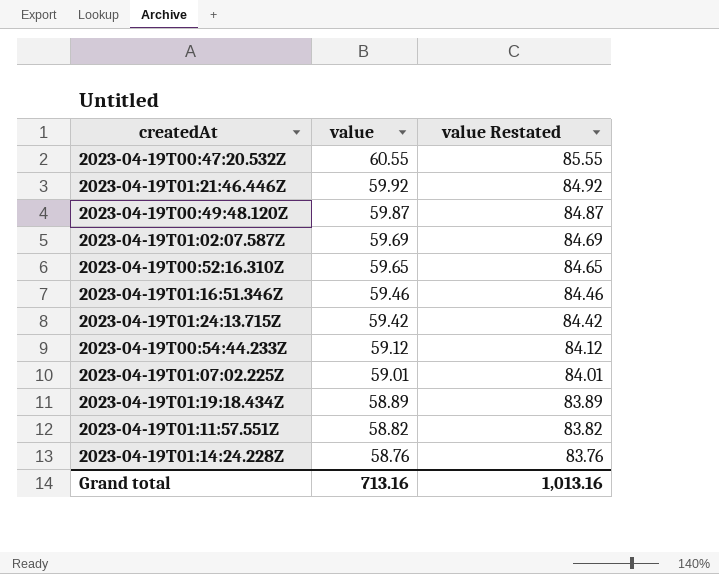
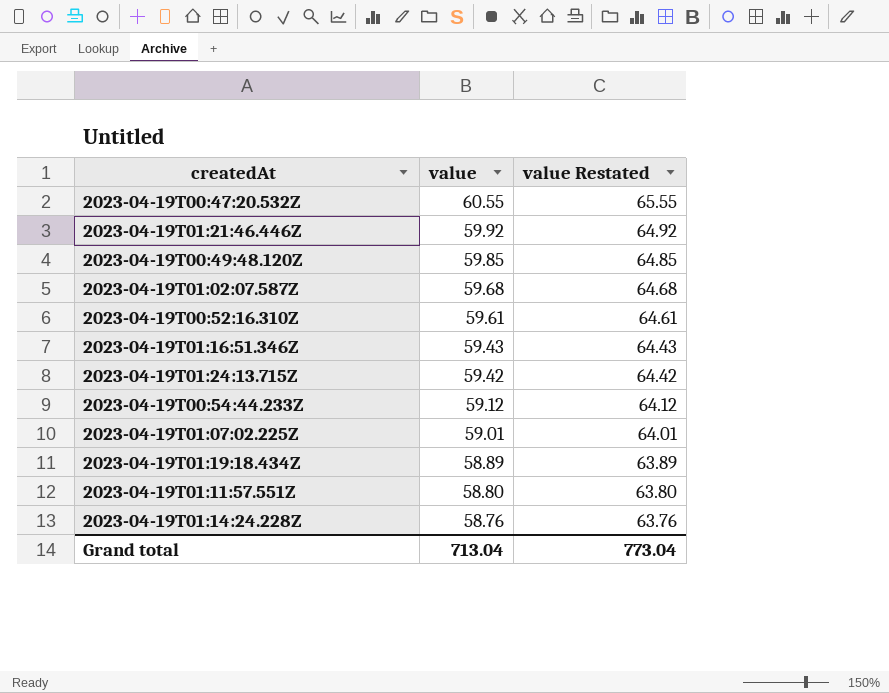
column value Restated | formula: [value] + 25 -> [value] + 5
2023-04-19T00:49:48.120Z | value: 59.87 -> 59.85
2023-04-19T01:02:07.587Z | value: 59.69 -> 59.68
2023-04-19T00:52:16.310Z | value: 59.65 -> 59.61
2023-04-19T01:16:51.346Z | value: 59.46 -> 59.43
2023-04-19T01:11:57.551Z | value: 58.82 -> 58.80
Grand total | value: 713.16 -> 713.04
Grand total | value Restated: 1,013.16 -> 773.04

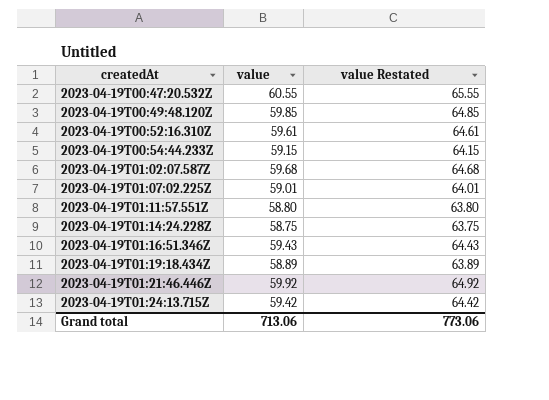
row order: value descending -> createdAt ascending
2023-04-19T00:54:44.233Z | value: 59.12 -> 59.15
2023-04-19T00:54:44.233Z | value Restated: 64.12 -> 64.15
2023-04-19T01:14:24.228Z | value: 58.76 -> 58.75
2023-04-19T01:14:24.228Z | value Restated: 63.76 -> 63.75
Grand total | value: 713.04 -> 713.06
Grand total | value Restated: 773.04 -> 773.06

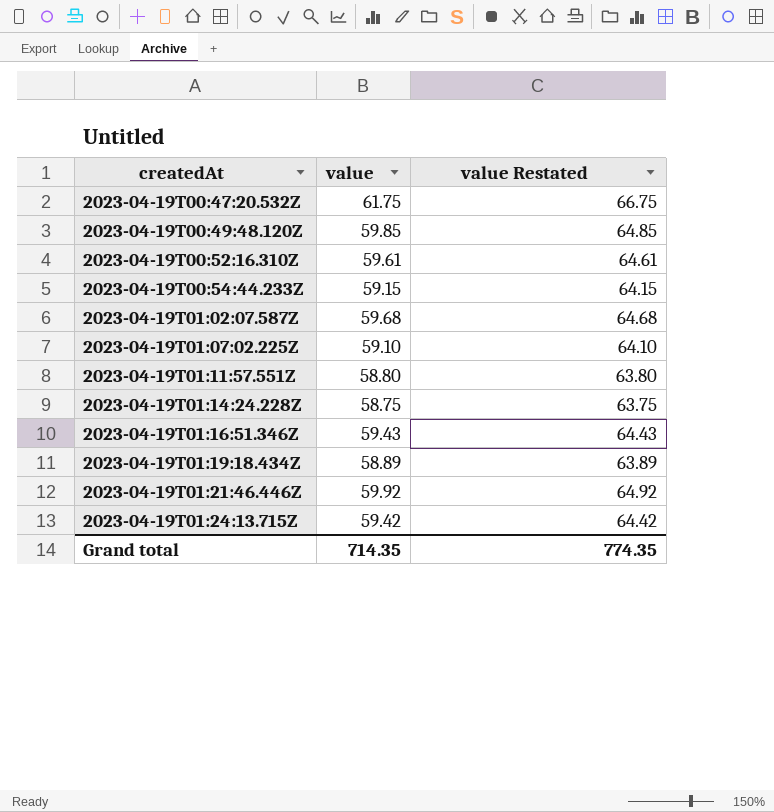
2023-04-19T00:47:20.532Z | value: 60.55 -> 61.75
2023-04-19T00:47:20.532Z | value Restated: 65.55 -> 66.75
2023-04-19T01:07:02.225Z | value: 59.01 -> 59.10
2023-04-19T01:07:02.225Z | value Restated: 64.01 -> 64.10
Grand total | value: 713.06 -> 714.35
Grand total | value Restated: 773.06 -> 774.35

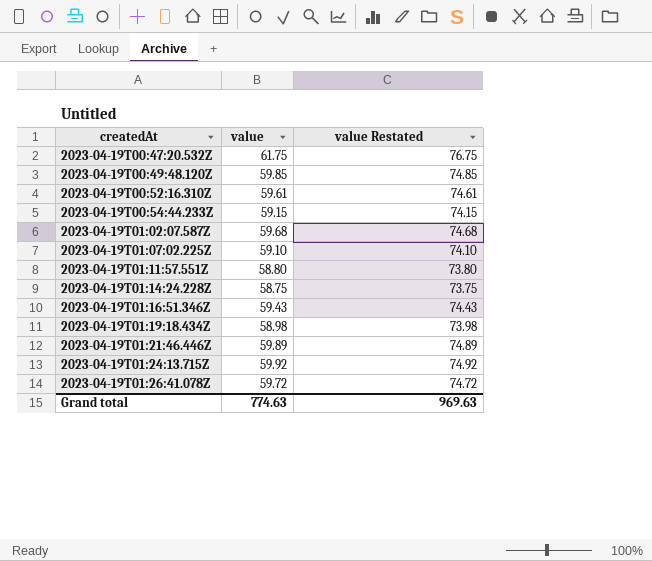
column value Restated | formula: [value] + 5 -> [value] + 15
2023-04-19T01:19:18.434Z | value: 58.89 -> 58.98
2023-04-19T01:21:46.446Z | value: 59.92 -> 59.89
2023-04-19T01:24:13.715Z | value: 59.42 -> 59.92
row 2023-04-19T01:26:41.078Z: none -> 59.72 | 74.72
Grand total | value: 714.35 -> 774.63
Grand total | value Restated: 774.35 -> 969.63

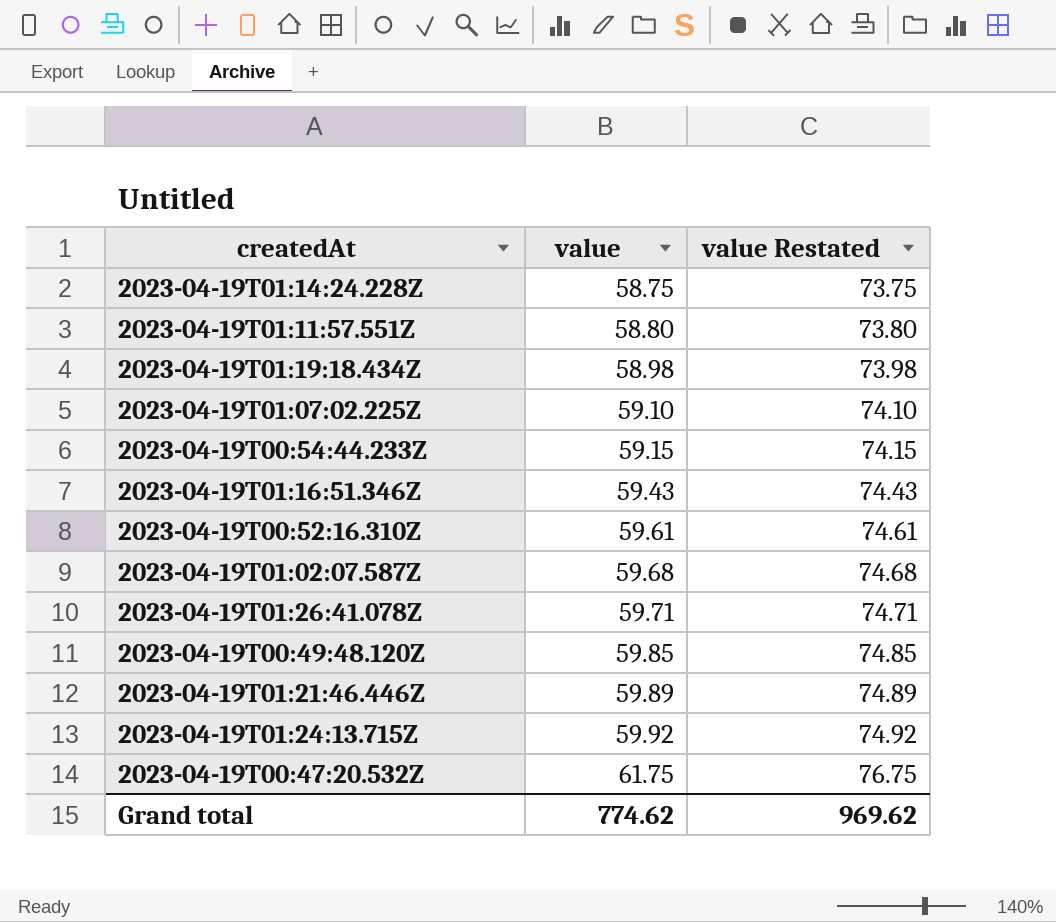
row order: createdAt ascending -> value ascending
2023-04-19T01:26:41.078Z | value: 59.72 -> 59.71
2023-04-19T01:26:41.078Z | value Restated: 74.72 -> 74.71
Grand total | value: 774.63 -> 774.62
Grand total | value Restated: 969.63 -> 969.62

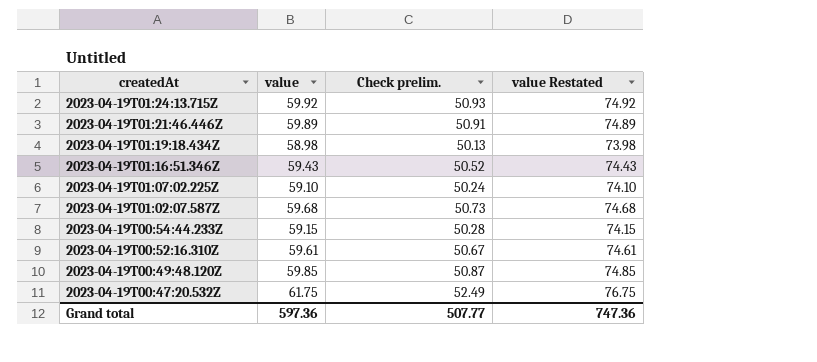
row order: value ascending -> createdAt descending
column Check prelim. | formula: none -> [value] * 0.85
row 2023-04-19T01:14:24.228Z: 58.75 | 73.75 -> none
row 2023-04-19T01:11:57.551Z: 58.80 | 73.80 -> none
row 2023-04-19T01:26:41.078Z: 59.71 | 74.71 -> none
Grand total | value: 774.62 -> 597.36
Grand total | value Restated: 969.62 -> 747.36

